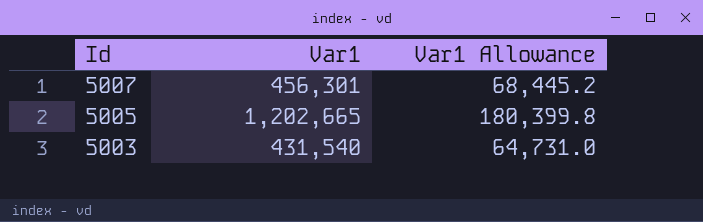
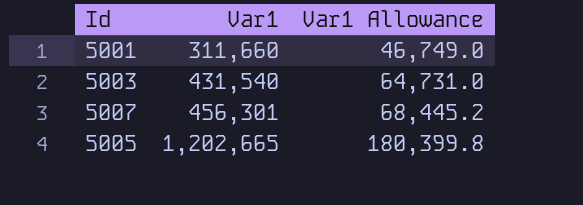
row order: Id descending -> Var1 ascending
row 5001: none -> 311,660 | 46,749.0

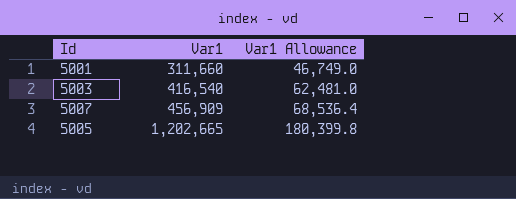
5003 | Var1: 431,540 -> 416,540
5003 | Var1 Allowance: 64,731.0 -> 62,481.0
5007 | Var1: 456,301 -> 456,909
5007 | Var1 Allowance: 68,445.2 -> 68,536.4

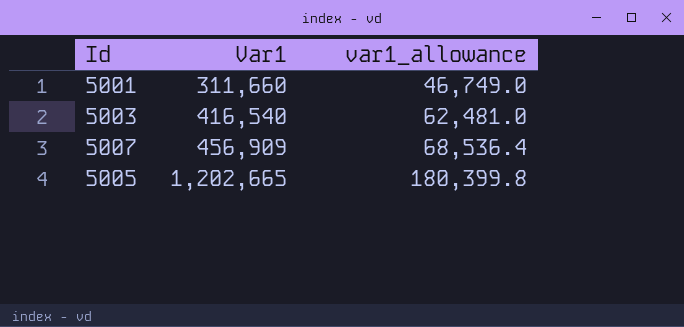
column name: Var1 Allowance -> var1_allowance

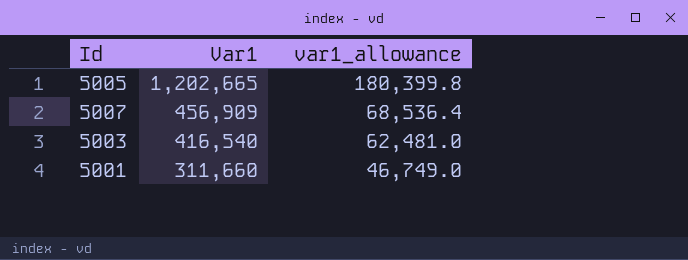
row order: Var1 ascending -> Var1 descending

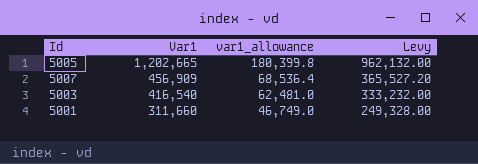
column Levy | formula: none -> [Var1] * 0.8

